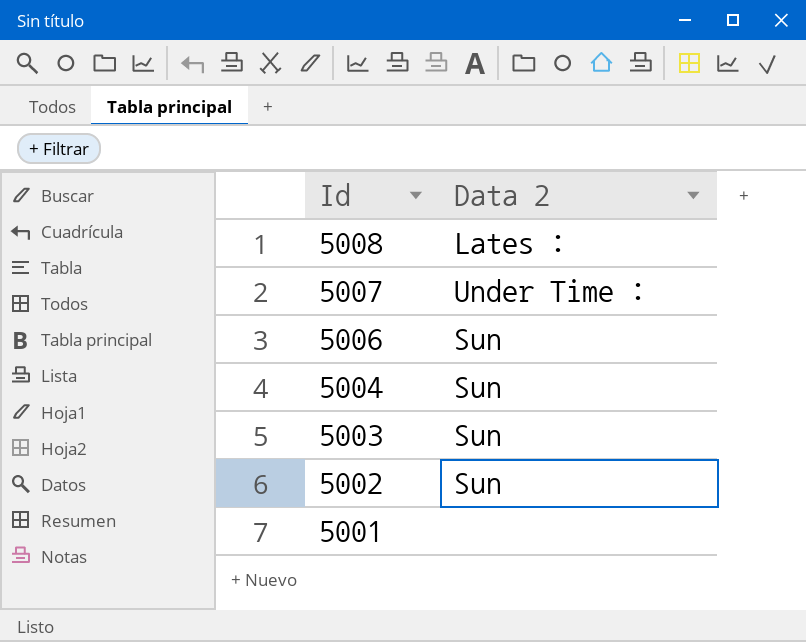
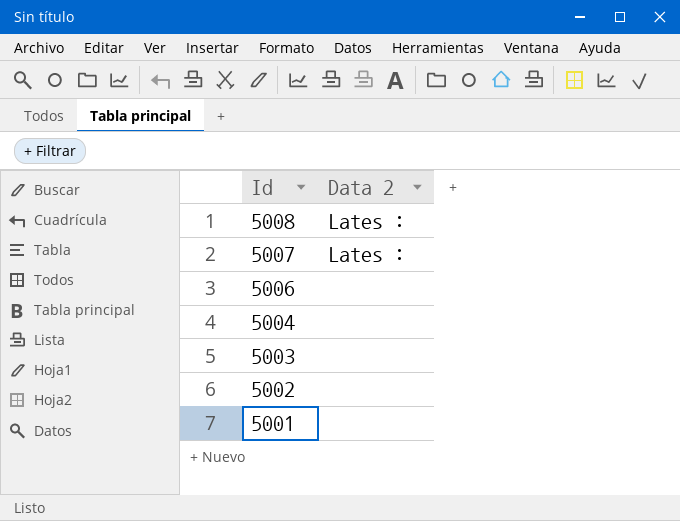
5007 | Data 2: Under Time : -> Lates :
5006 | Data 2: Sun -> none
5004 | Data 2: Sun -> none
5003 | Data 2: Sun -> none
5002 | Data 2: Sun -> none

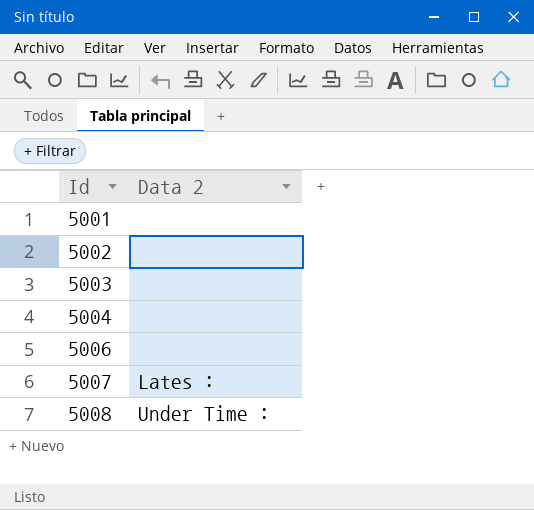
row order: Id descending -> Id ascending
5008 | Data 2: Lates : -> Under Time :

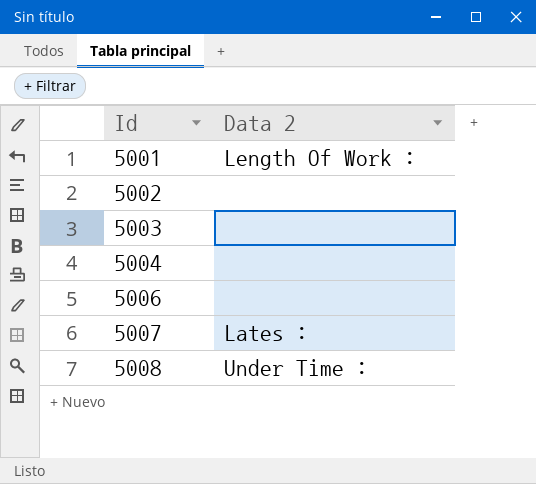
5001 | Data 2: none -> Length Of Work :

